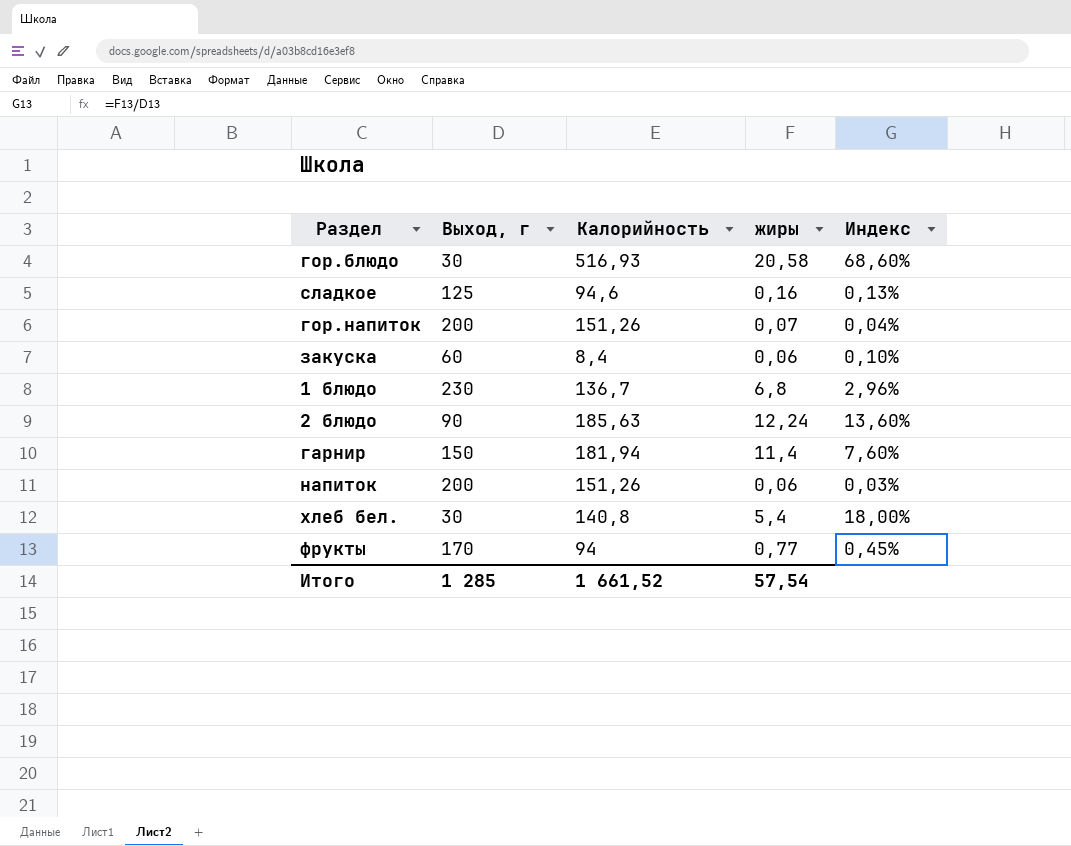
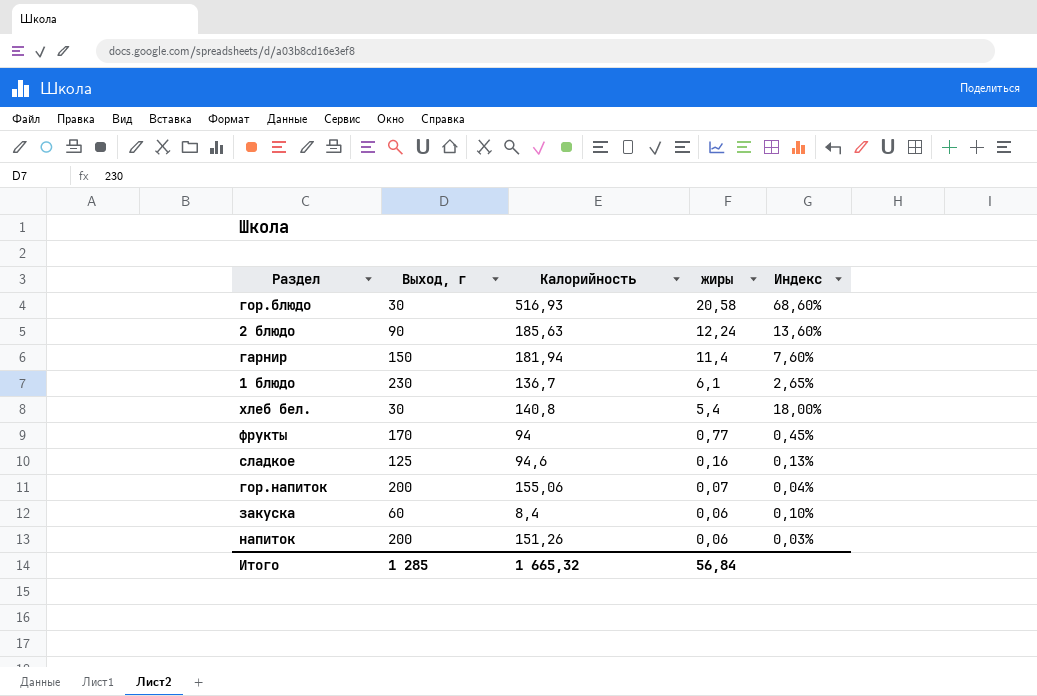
row order: none -> жиры descending
1 блюдо | жиры: 6,8 -> 6,1
1 блюдо | Индекс: 2,96% -> 2,65%
гор.напиток | Калорийность: 151,26 -> 155,06
Итого | Калорийность: 1 661,52 -> 1 665,32
Итого | жиры: 57,54 -> 56,84

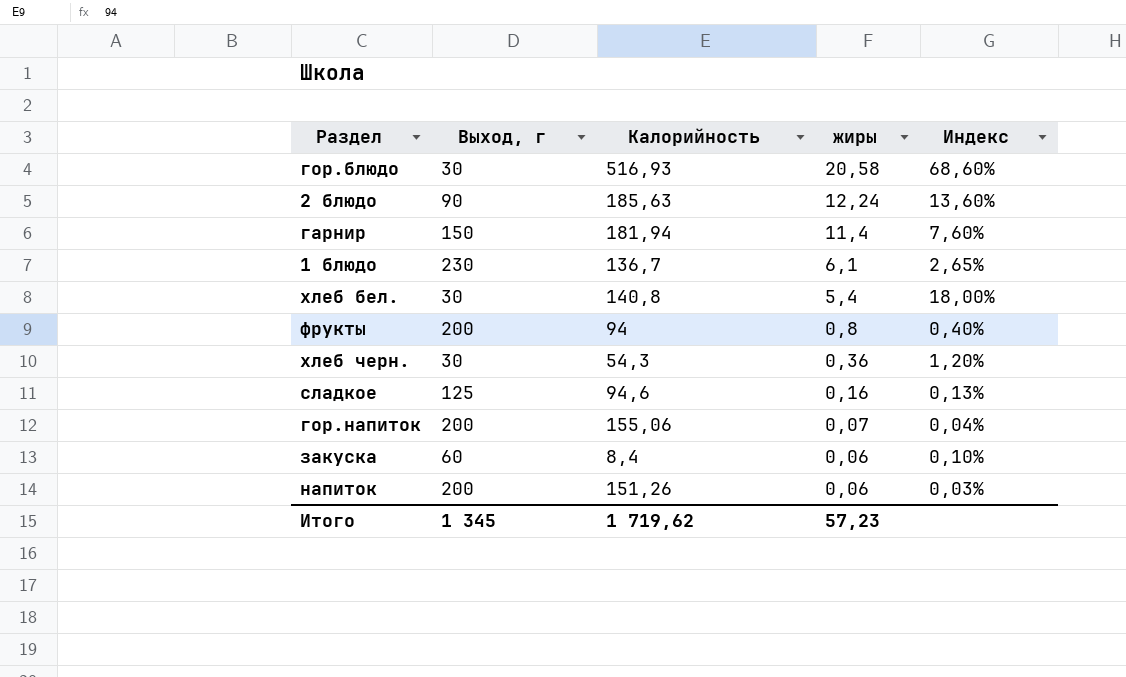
фрукты | Выход, г: 170 -> 200
фрукты | жиры: 0,77 -> 0,8
фрукты | Индекс: 0,45% -> 0,40%
row хлеб черн.: none -> 30 | 54,3 | 0,36 | 1,20%
Итого | Выход, г: 1 285 -> 1 345
Итого | Калорийность: 1 665,32 -> 1 719,62
Итого | жиры: 56,84 -> 57,23

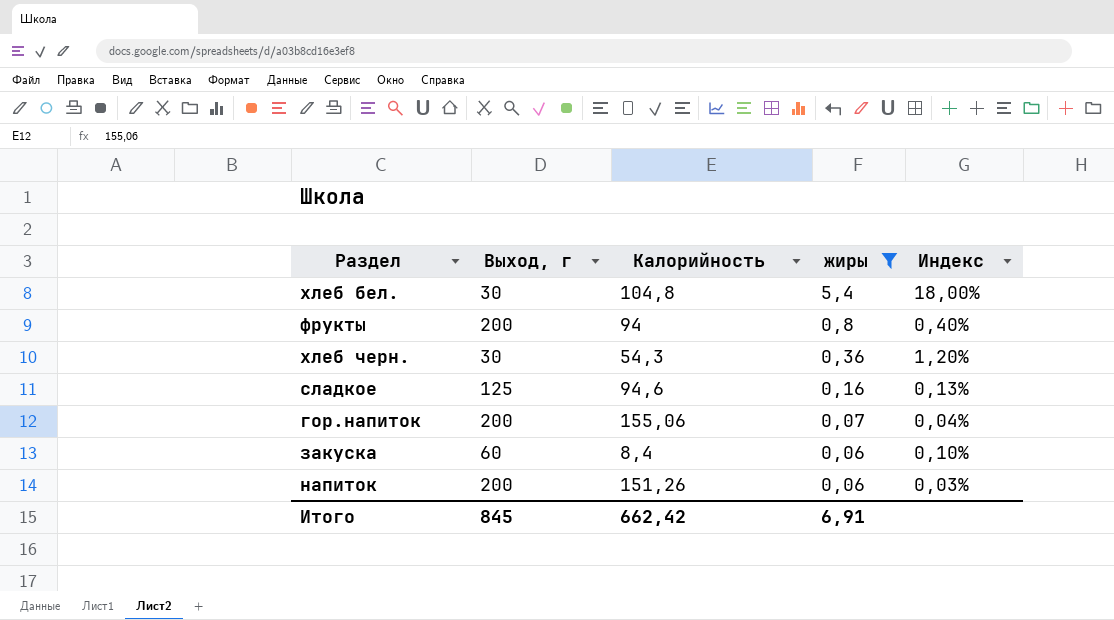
filter: none -> жиры <= 5,4
хлеб бел. | Калорийность: 140,8 -> 104,8
Итого | Выход, г: 1 345 -> 845
Итого | Калорийность: 1 719,62 -> 662,42
Итого | жиры: 57,23 -> 6,91

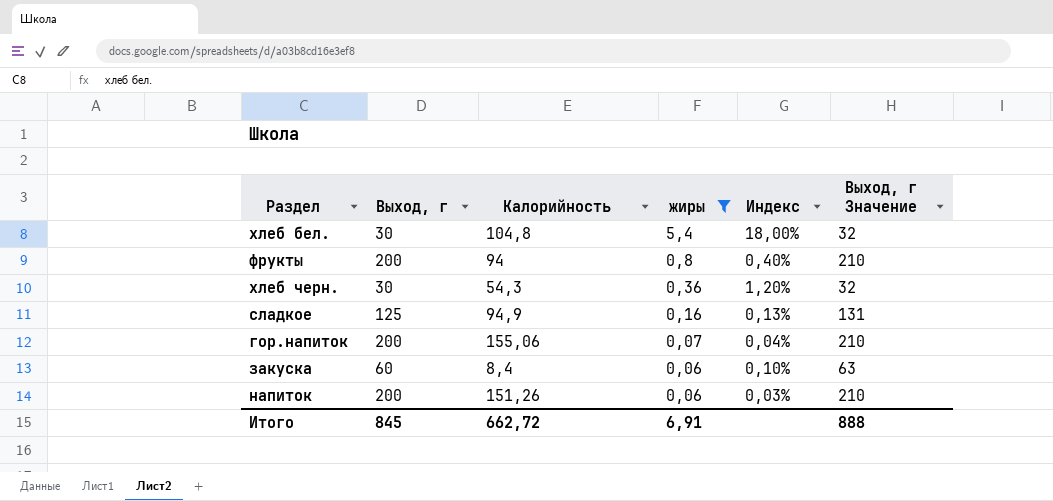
column Выход, г Значение | formula: none -> [Выход, г] * 1,05
сладкое | Калорийность: 94,6 -> 94,9
Итого | Калорийность: 662,42 -> 662,72

